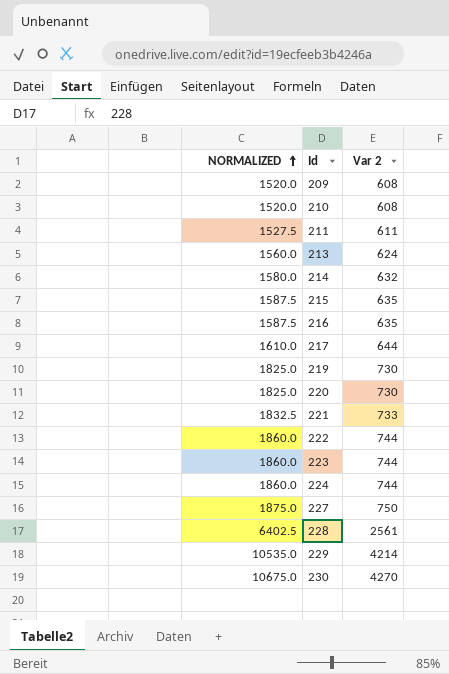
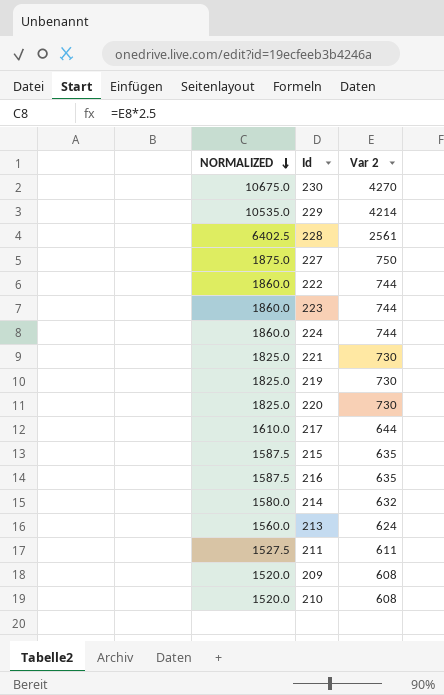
row order: NORMALIZED ascending -> NORMALIZED descending
221 | NORMALIZED: 1832.5 -> 1825.0
221 | Var 2: 733 -> 730

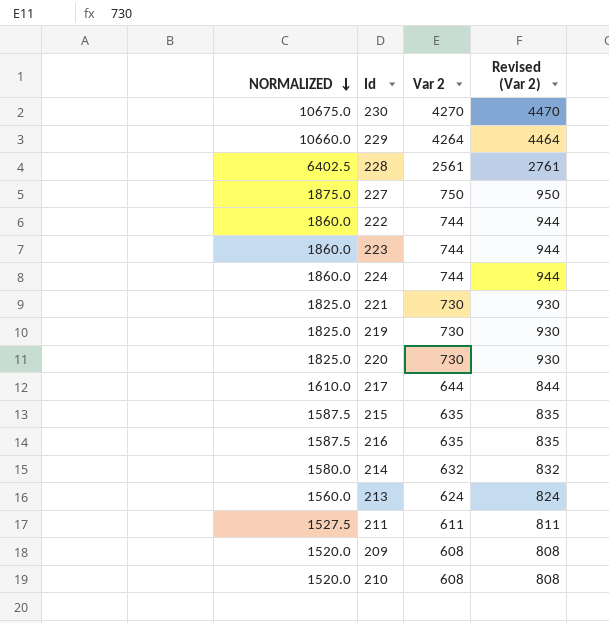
column Revised (Var 2) | formula: none -> [Var 2] + 200
229 | NORMALIZED: 10535.0 -> 10660.0
229 | Var 2: 4214 -> 4264

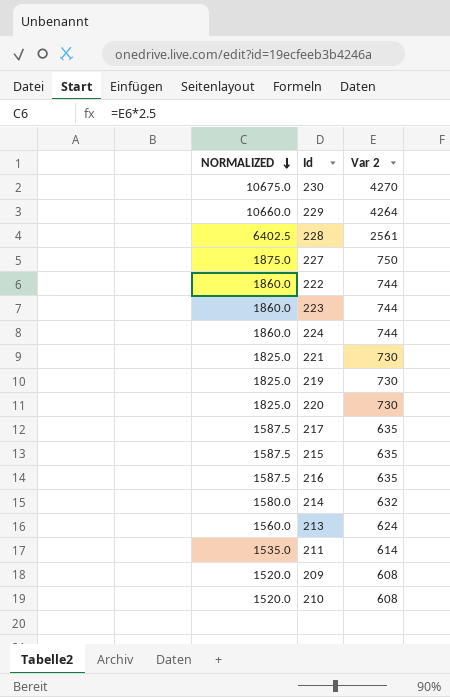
column Revised (Var 2) | formula: [Var 2] + 200 -> none
217 | NORMALIZED: 1610.0 -> 1587.5
217 | Var 2: 644 -> 635
211 | NORMALIZED: 1527.5 -> 1535.0
211 | Var 2: 611 -> 614

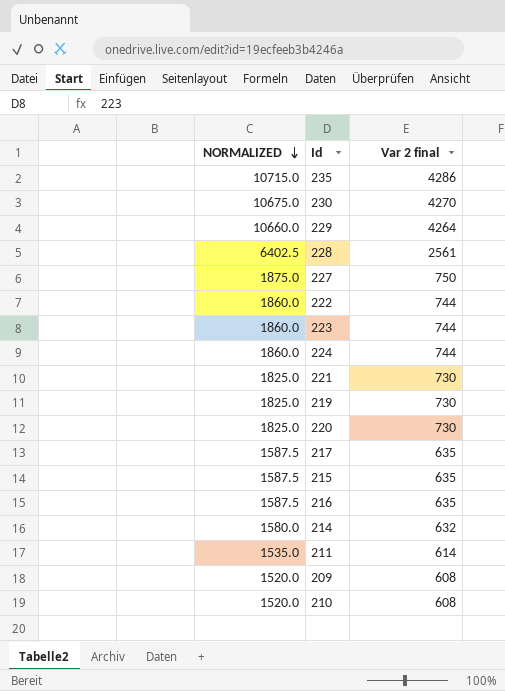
column name: Var 2 -> Var 2 final
row 213: 1560.0 | 624 -> none
row 235: none -> 10715.0 | 4286

